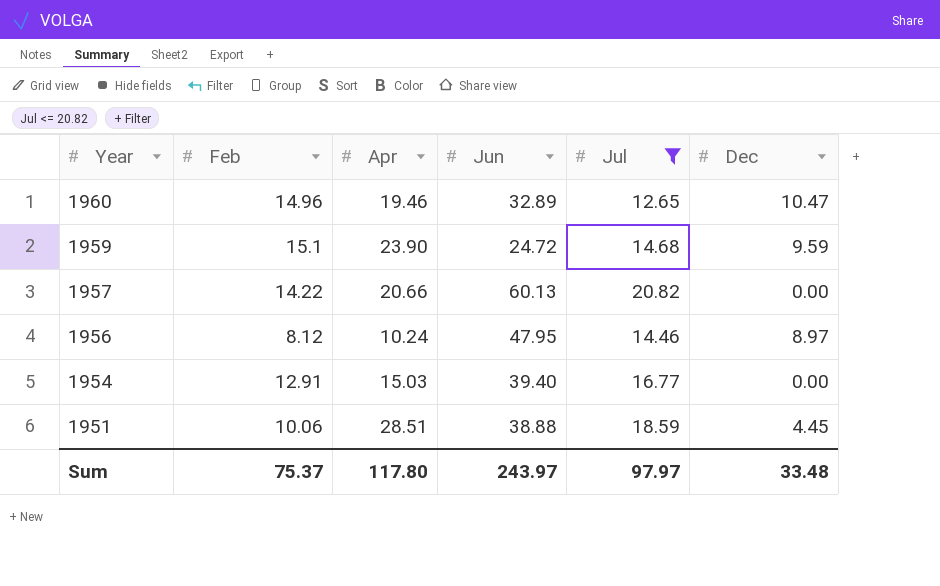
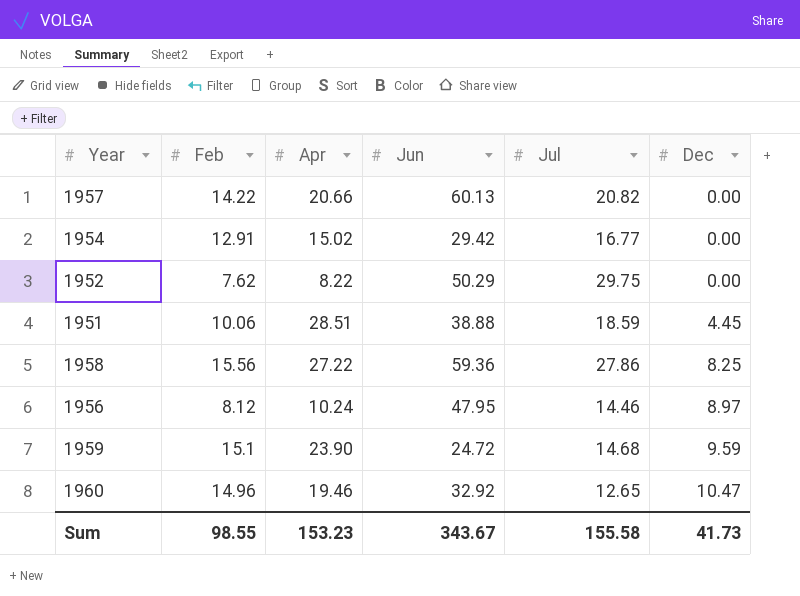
filter: Jul <= 20.82 -> none
row order: Year descending -> Dec ascending
1954 | Apr: 15.03 -> 15.02
1954 | Jun: 39.40 -> 29.42
1960 | Jun: 32.89 -> 32.92
Sum | Feb: 75.37 -> 98.55
Sum | Apr: 117.80 -> 153.23
Sum | Jun: 243.97 -> 343.67
Sum | Jul: 97.97 -> 155.58
Sum | Dec: 33.48 -> 41.73

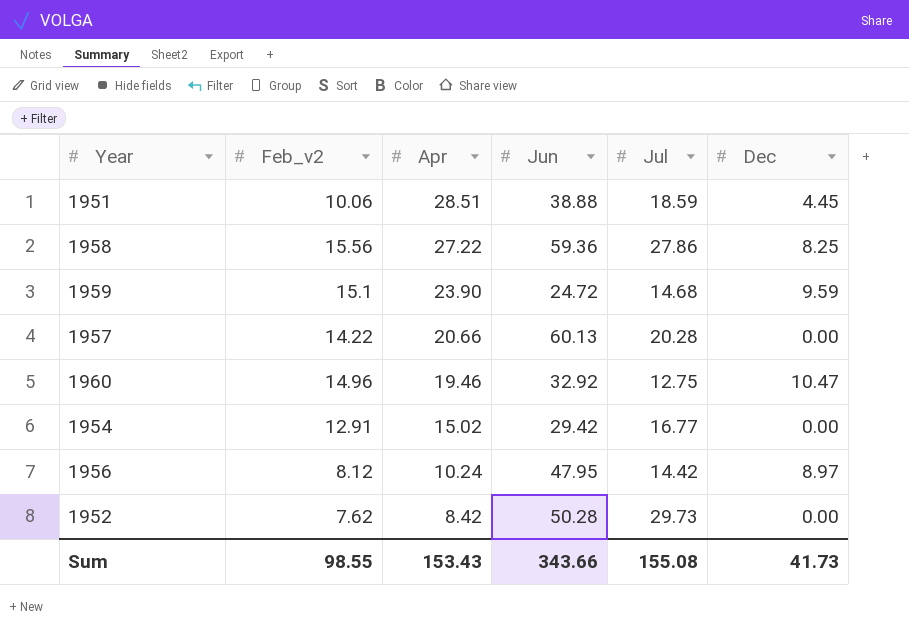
row order: Dec ascending -> Apr descending
column name: Feb -> Feb_v2
1957 | Jul: 20.82 -> 20.28
1960 | Jul: 12.65 -> 12.75
1956 | Jul: 14.46 -> 14.42
1952 | Apr: 8.22 -> 8.42
1952 | Jun: 50.29 -> 50.28
1952 | Jul: 29.75 -> 29.73
Sum | Apr: 153.23 -> 153.43
Sum | Jun: 343.67 -> 343.66
Sum | Jul: 155.58 -> 155.08

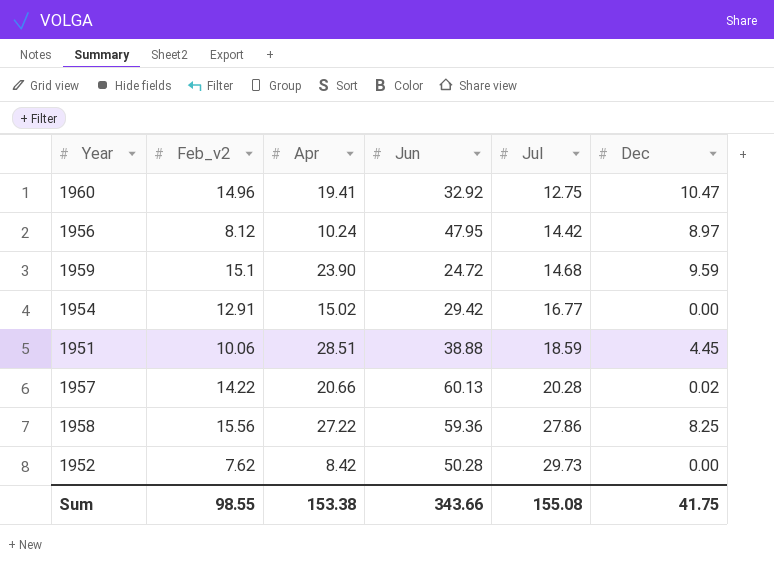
row order: Apr descending -> Jul ascending
1960 | Apr: 19.46 -> 19.41
1957 | Dec: 0.00 -> 0.02
Sum | Apr: 153.43 -> 153.38
Sum | Dec: 41.73 -> 41.75

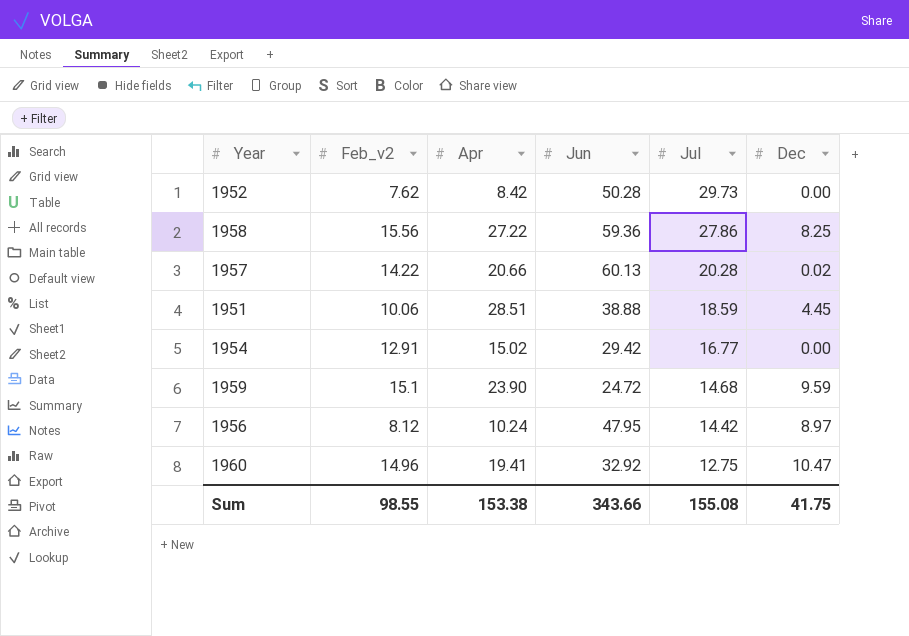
row order: Jul ascending -> Jul descending

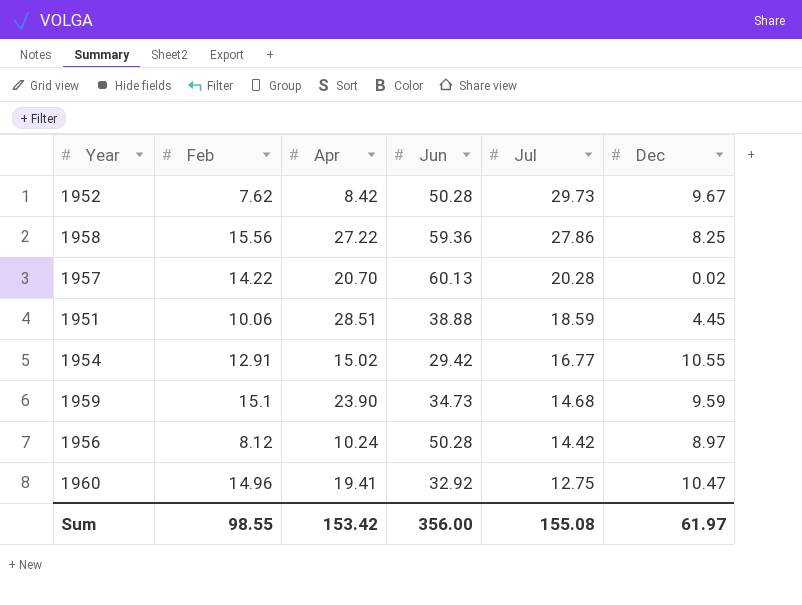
column name: Feb_v2 -> Feb
1952 | Dec: 0.00 -> 9.67
1957 | Apr: 20.66 -> 20.70
1954 | Dec: 0.00 -> 10.55
1959 | Jun: 24.72 -> 34.73
1956 | Jun: 47.95 -> 50.28
Sum | Apr: 153.38 -> 153.42
Sum | Jun: 343.66 -> 356.00
Sum | Dec: 41.75 -> 61.97

